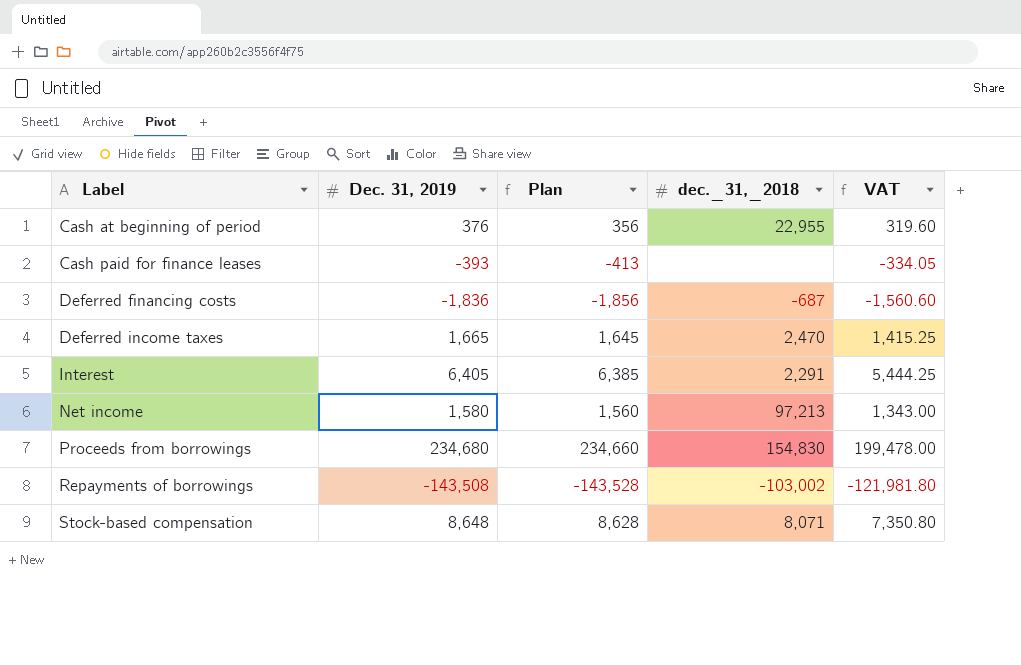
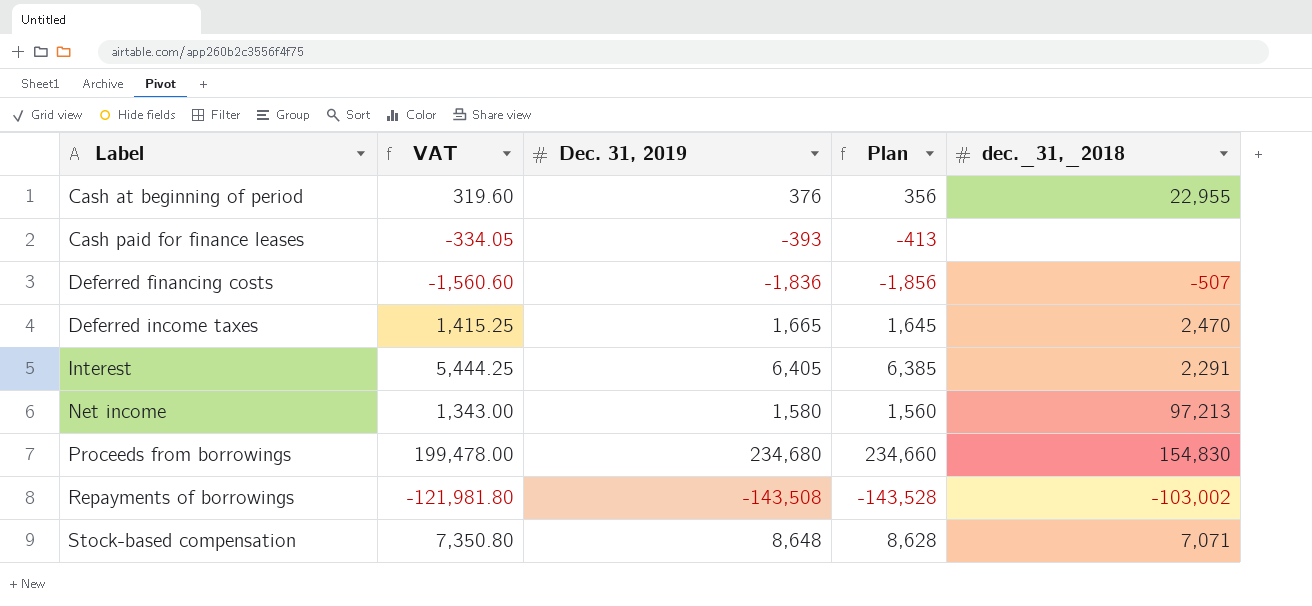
column VAT | position: 5 -> 2
Deferred financing costs | dec._31,_2018: -687 -> -507
Stock-based compensation | dec._31,_2018: 8,071 -> 7,071

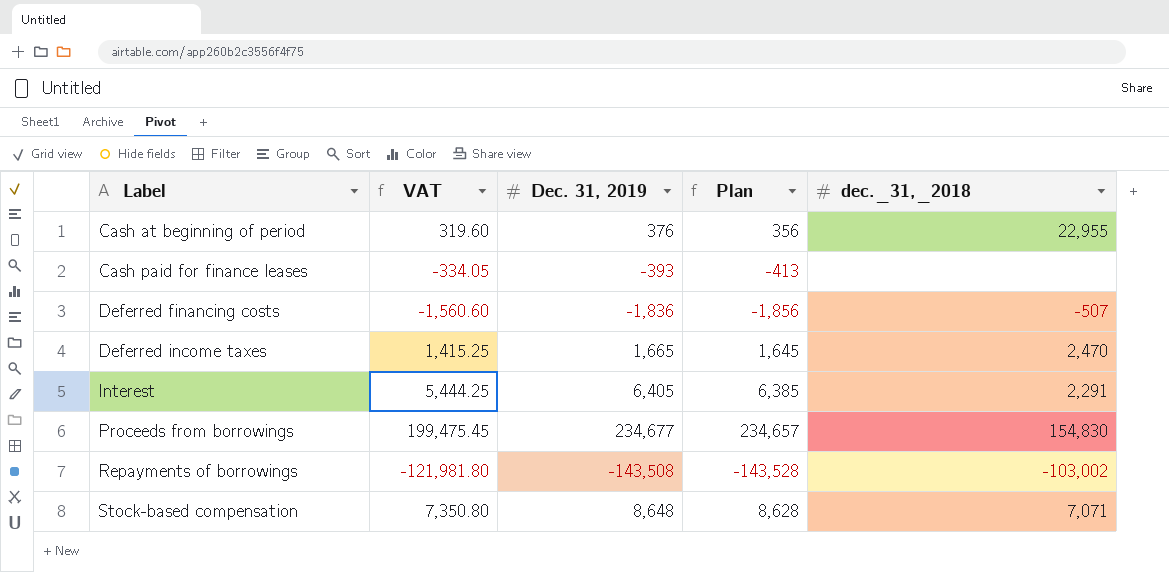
row Net income: 1,343.00 | 1,580 | 1,560 | 97,213 -> none
Proceeds from borrowings | VAT: 199,478.00 -> 199,475.45
Proceeds from borrowings | Dec. 31, 2019: 234,680 -> 234,677
Proceeds from borrowings | Plan: 234,660 -> 234,657

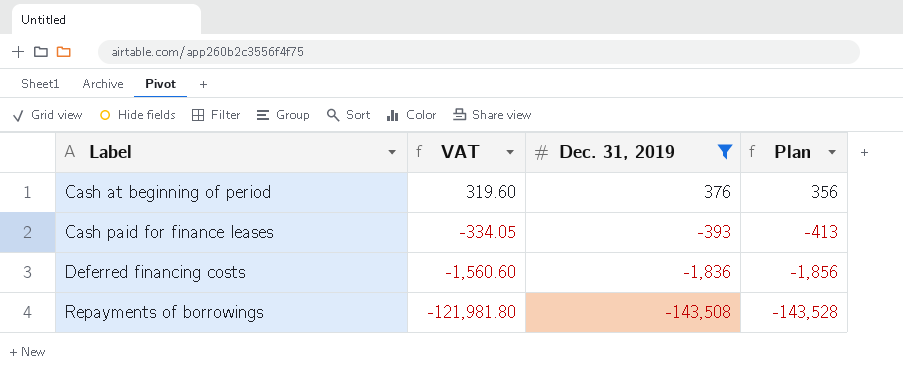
filter: none -> Dec. 31, 2019 <= 376
column dec._31,_2018 | position: 5 -> none

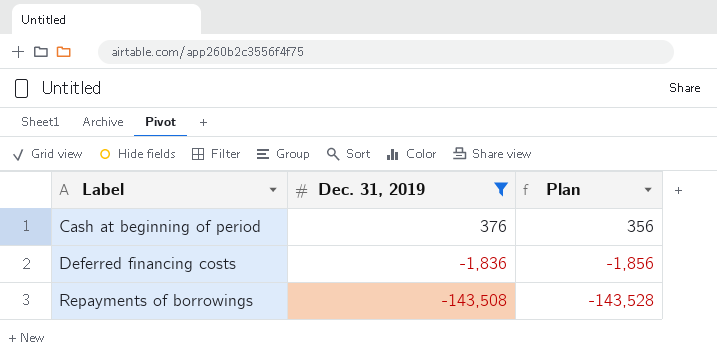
column VAT | formula: [Dec. 31, 2019] * 0.85 -> none
row Cash paid for finance leases: -334.05 | -393 | -413 -> none

